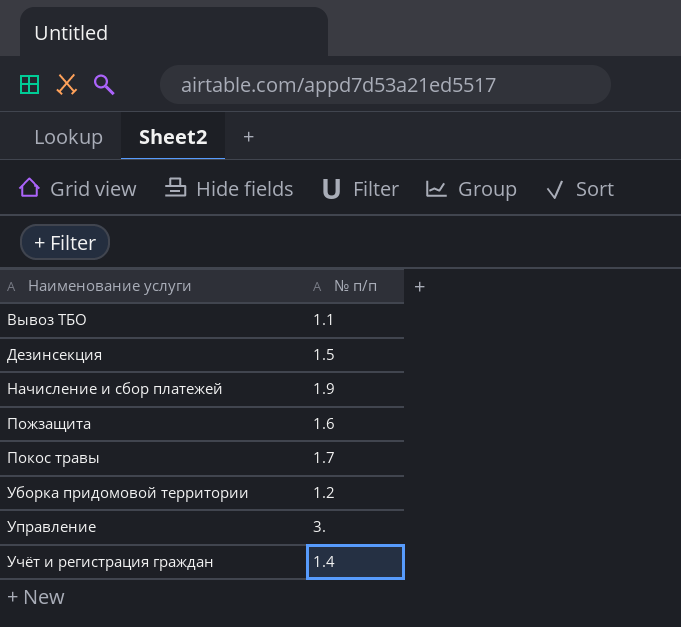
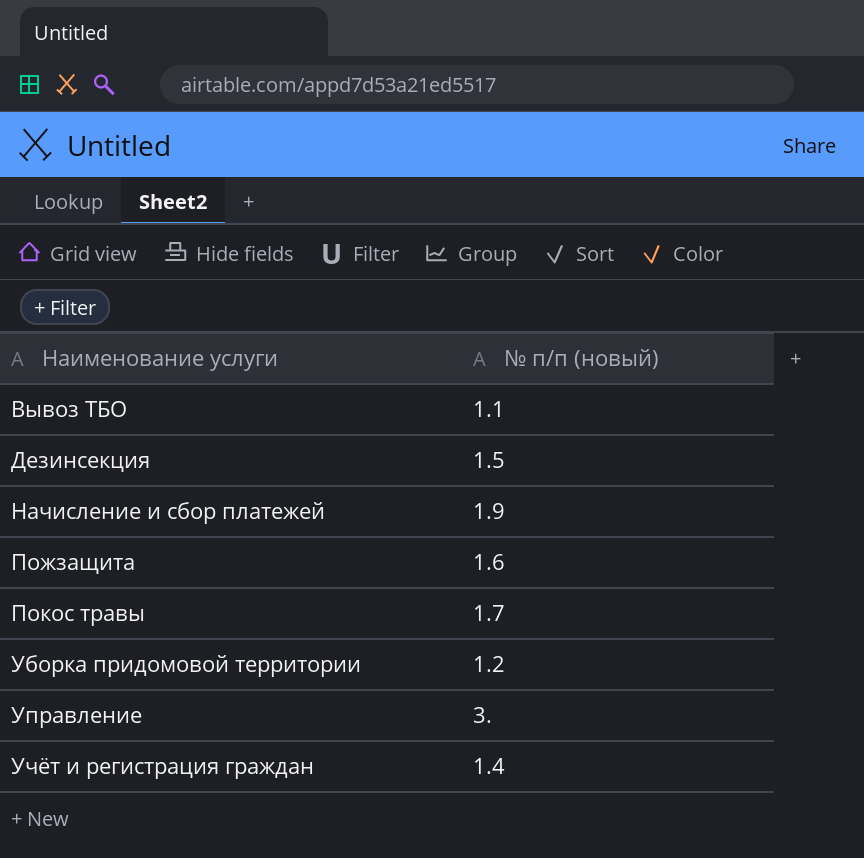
column name: № п/п -> № п/п (новый)

